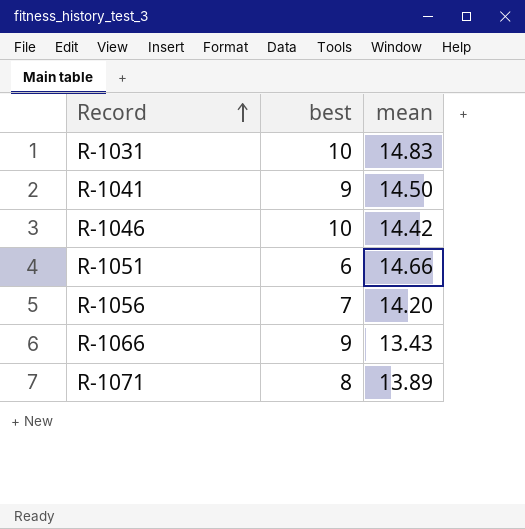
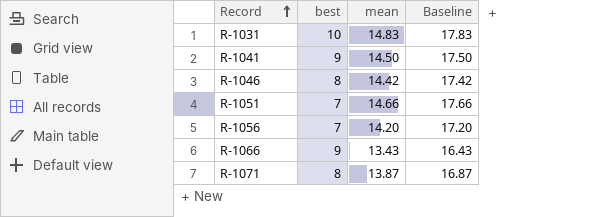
column Baseline | formula: none -> [mean] + 3
R-1046 | best: 10 -> 8
R-1051 | best: 6 -> 7
R-1071 | mean: 13.89 -> 13.87

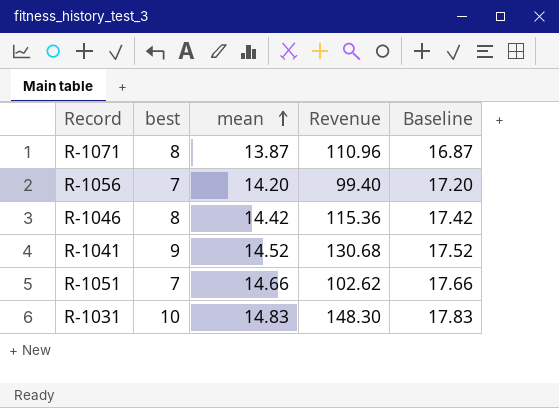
row order: Record ascending -> mean ascending
column Revenue | formula: none -> [best] * [mean]
row R-1066: 9 | 13.43 | 16.43 -> none
R-1041 | mean: 14.50 -> 14.52
R-1041 | Baseline: 17.50 -> 17.52

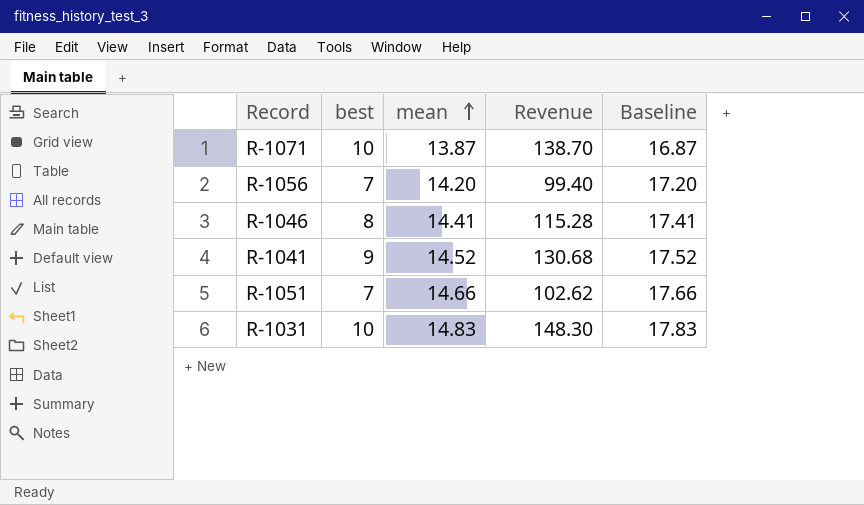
R-1071 | best: 8 -> 10
R-1071 | Revenue: 110.96 -> 138.70
R-1046 | mean: 14.42 -> 14.41
R-1046 | Revenue: 115.36 -> 115.28
R-1046 | Baseline: 17.42 -> 17.41

